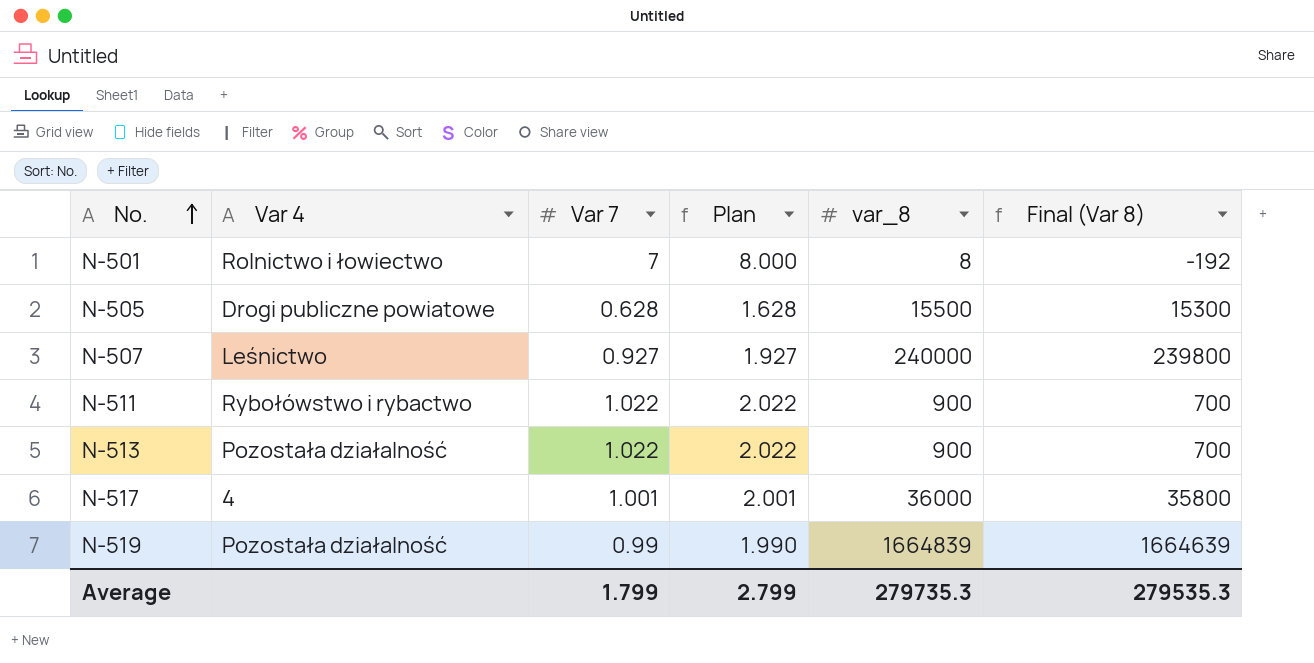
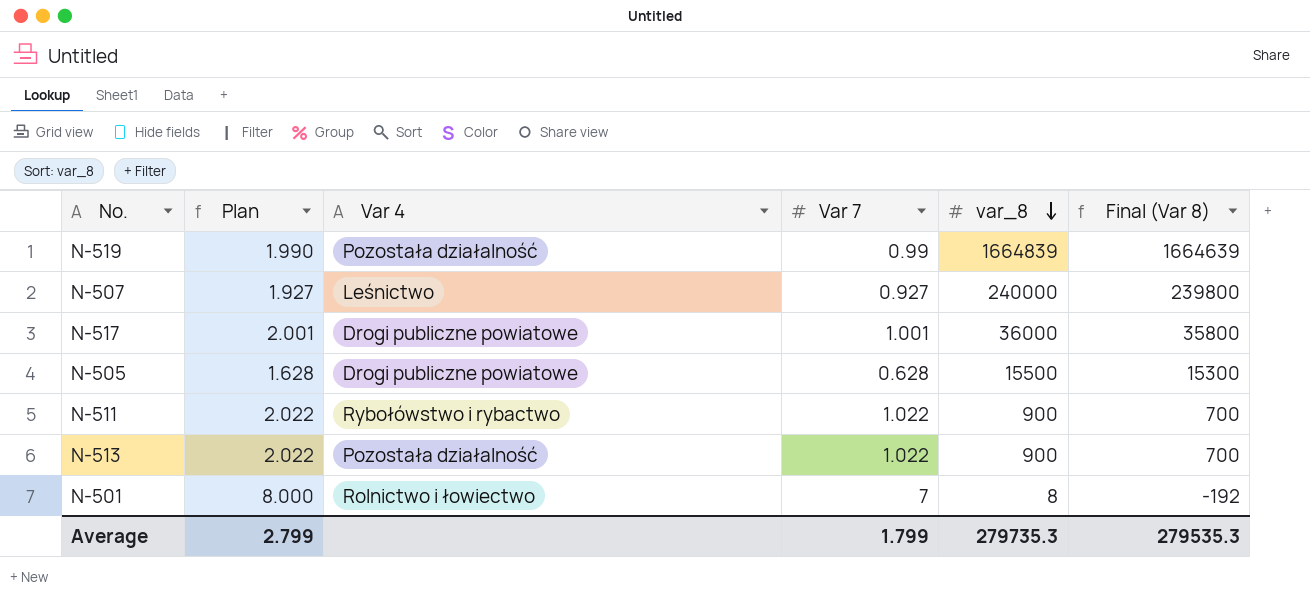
row order: No. ascending -> var_8 descending
column Plan | position: 4 -> 2
N-517 | Var 4: 4 -> Drogi publiczne powiatowe

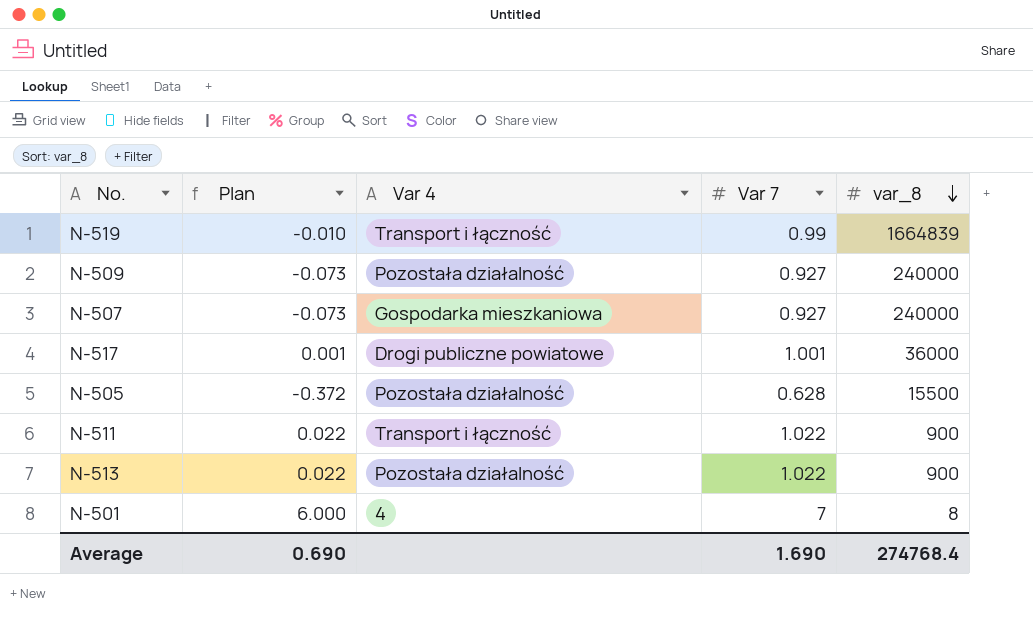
column Final (Var 8) | formula: [var_8] - 200 -> none
column Plan | formula: [Var 7] + 1 -> [Var 7] - 1
N-519 | Var 4: Pozostała działalność -> Transport i łączność
row N-509: none -> -0.073 | Pozostała działalność | 0.927 | 240000
N-507 | Var 4: Leśnictwo -> Gospodarka mieszkaniowa
N-505 | Var 4: Drogi publiczne powiatowe -> Pozostała działalność
N-511 | Var 4: Rybołówstwo i rybactwo -> Transport i łączność
N-501 | Var 4: Rolnictwo i łowiectwo -> 4
Average | Plan: 2.799 -> 0.690
Average | Var 7: 1.799 -> 1.690
Average | var_8: 279735.3 -> 274768.4

